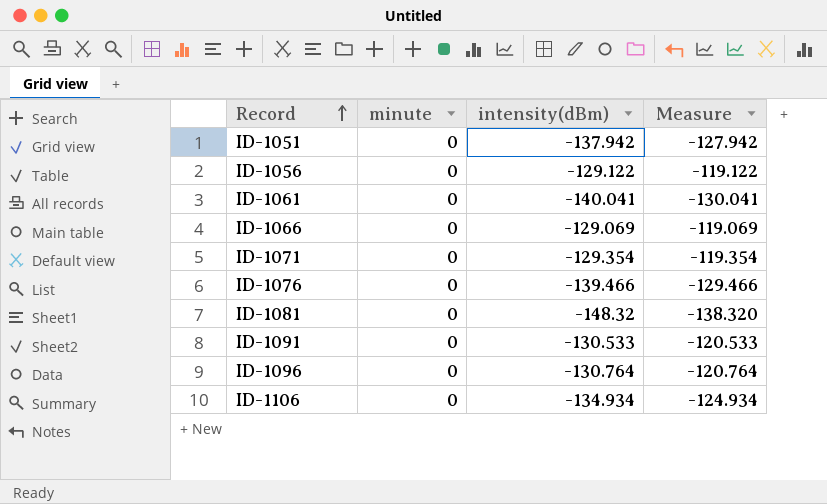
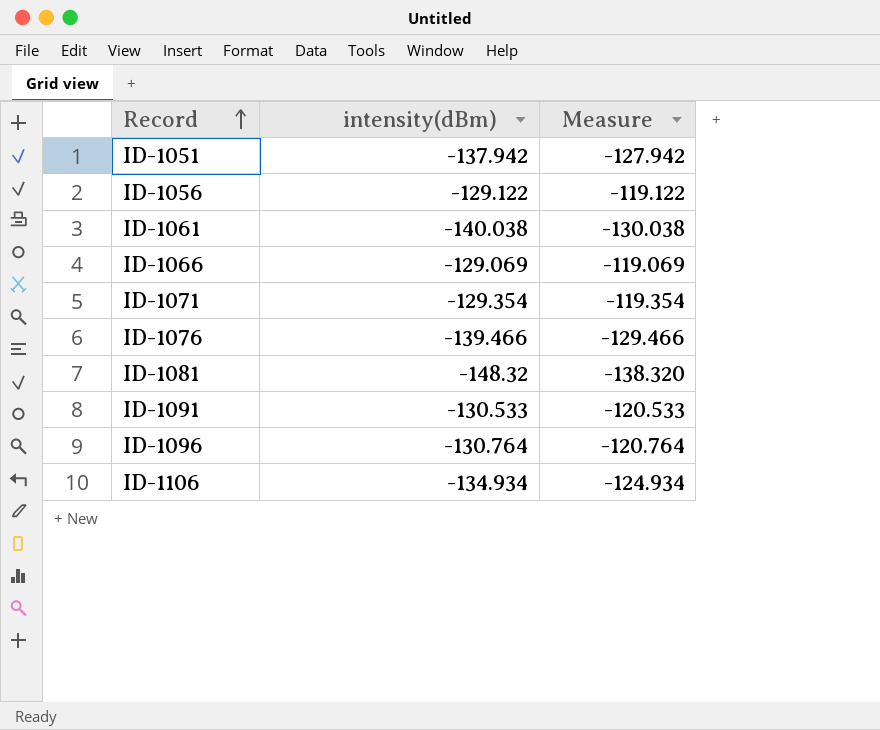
column minute | position: 2 -> none
ID-1061 | intensity(dBm): -140.041 -> -140.038
ID-1061 | Measure: -130.041 -> -130.038

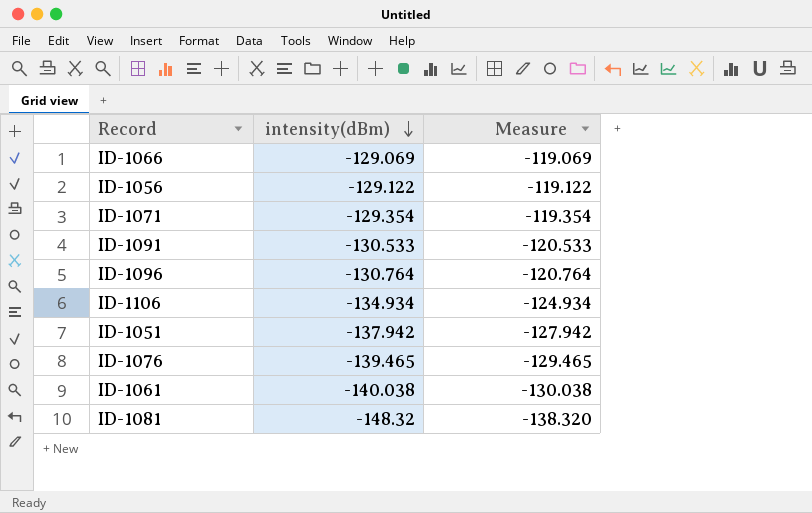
row order: Record ascending -> intensity(dBm) descending
ID-1076 | intensity(dBm): -139.466 -> -139.465
ID-1076 | Measure: -129.466 -> -129.465

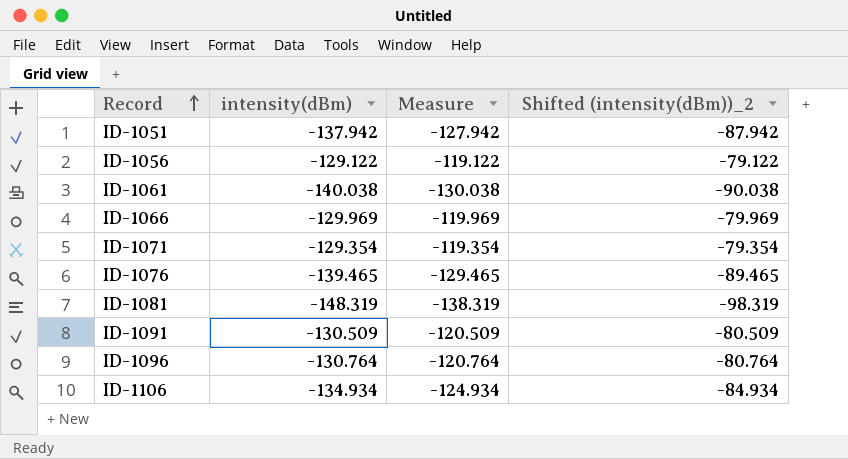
row order: intensity(dBm) descending -> Record ascending
column Shifted (intensity(dBm))_2 | formula: none -> [intensity(dBm)] + 50
ID-1066 | intensity(dBm): -129.069 -> -129.969
ID-1066 | Measure: -119.069 -> -119.969
ID-1081 | intensity(dBm): -148.32 -> -148.319
ID-1081 | Measure: -138.320 -> -138.319
ID-1091 | intensity(dBm): -130.533 -> -130.509
ID-1091 | Measure: -120.533 -> -120.509

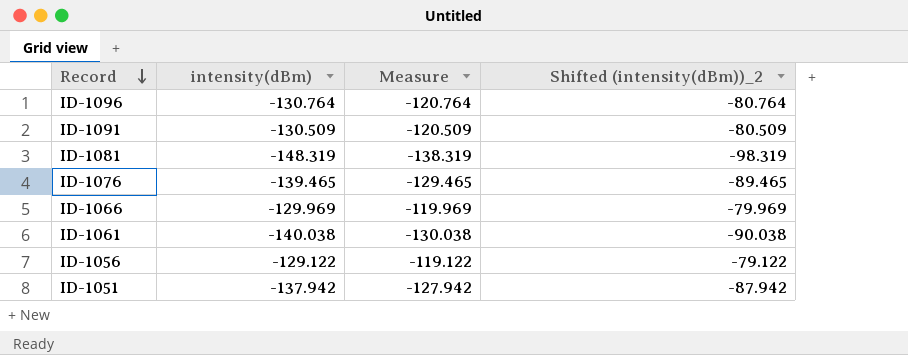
row order: Record ascending -> Record descending
row ID-1071: -129.354 | -119.354 | -79.354 -> none
row ID-1106: -134.934 | -124.934 | -84.934 -> none

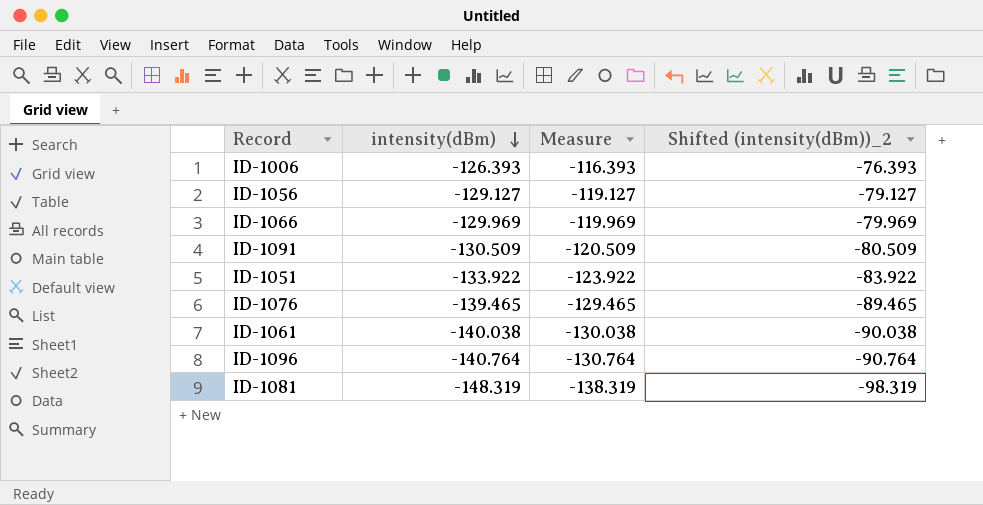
row order: Record descending -> intensity(dBm) descending
row ID-1006: none -> -126.393 | -116.393 | -76.393
ID-1056 | intensity(dBm): -129.122 -> -129.127
ID-1056 | Measure: -119.122 -> -119.127
ID-1056 | Shifted (intensity(dBm))_2: -79.122 -> -79.127
ID-1051 | intensity(dBm): -137.942 -> -133.922
ID-1051 | Measure: -127.942 -> -123.922
ID-1051 | Shifted (intensity(dBm))_2: -87.942 -> -83.922
ID-1096 | intensity(dBm): -130.764 -> -140.764
ID-1096 | Measure: -120.764 -> -130.764
ID-1096 | Shifted (intensity(dBm))_2: -80.764 -> -90.764

